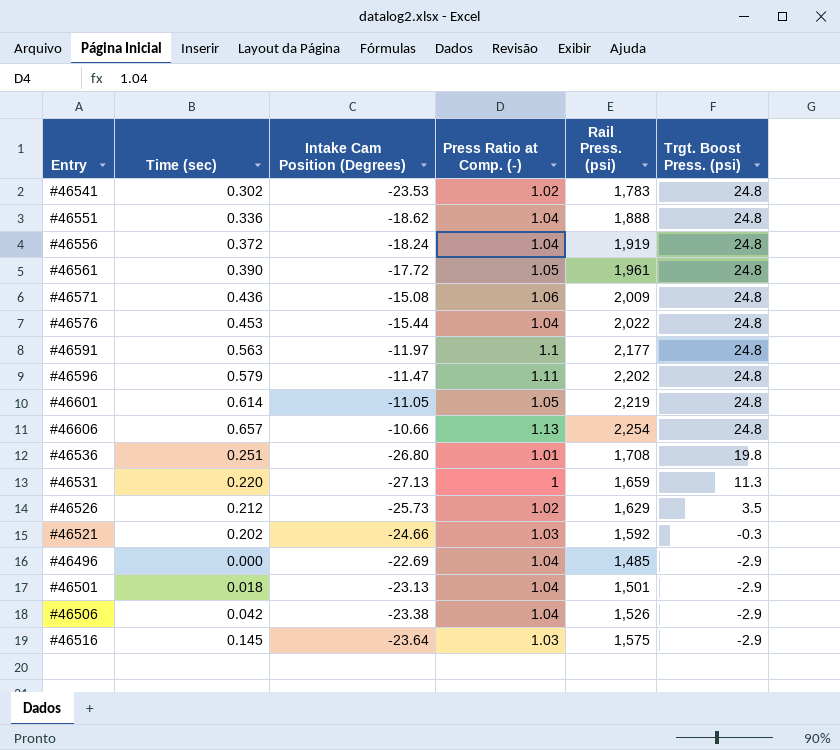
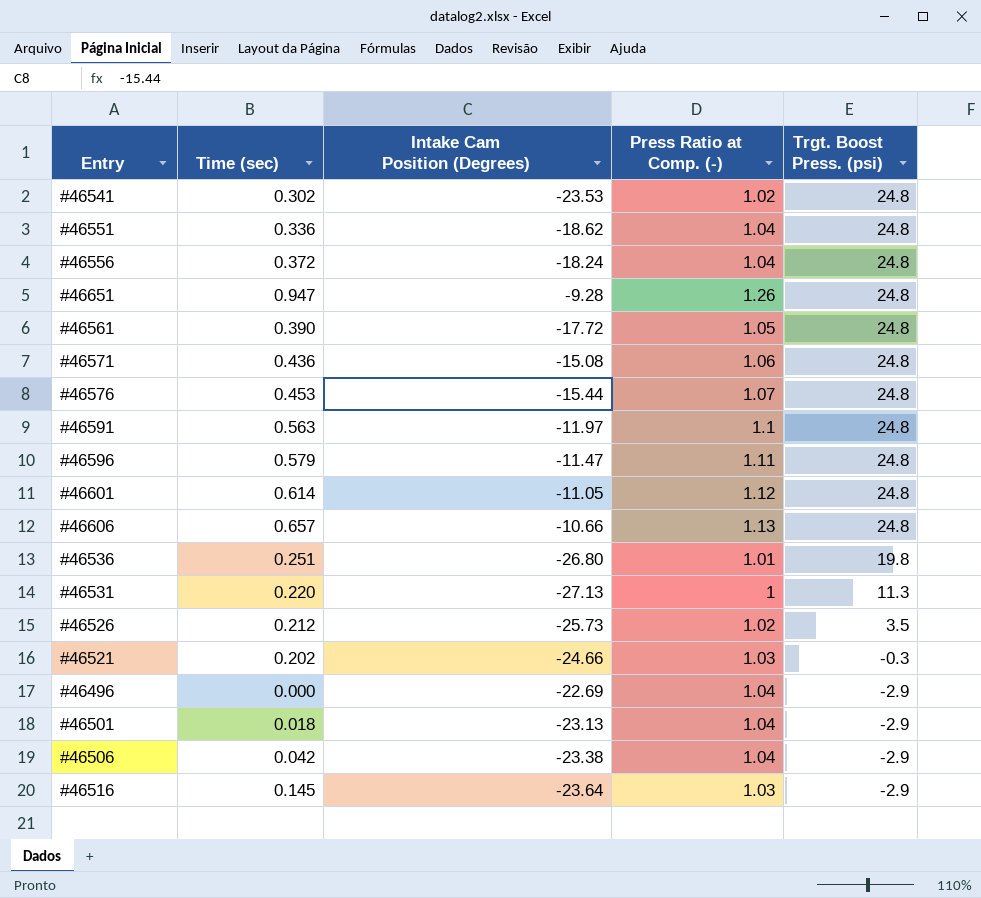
column Rail Press. (psi) | position: 5 -> none
row #46651: none -> 0.947 | -9.28 | 1.26 | 24.8
#46576 | Press Ratio at Comp. (-): 1.04 -> 1.07
#46601 | Press Ratio at Comp. (-): 1.05 -> 1.12

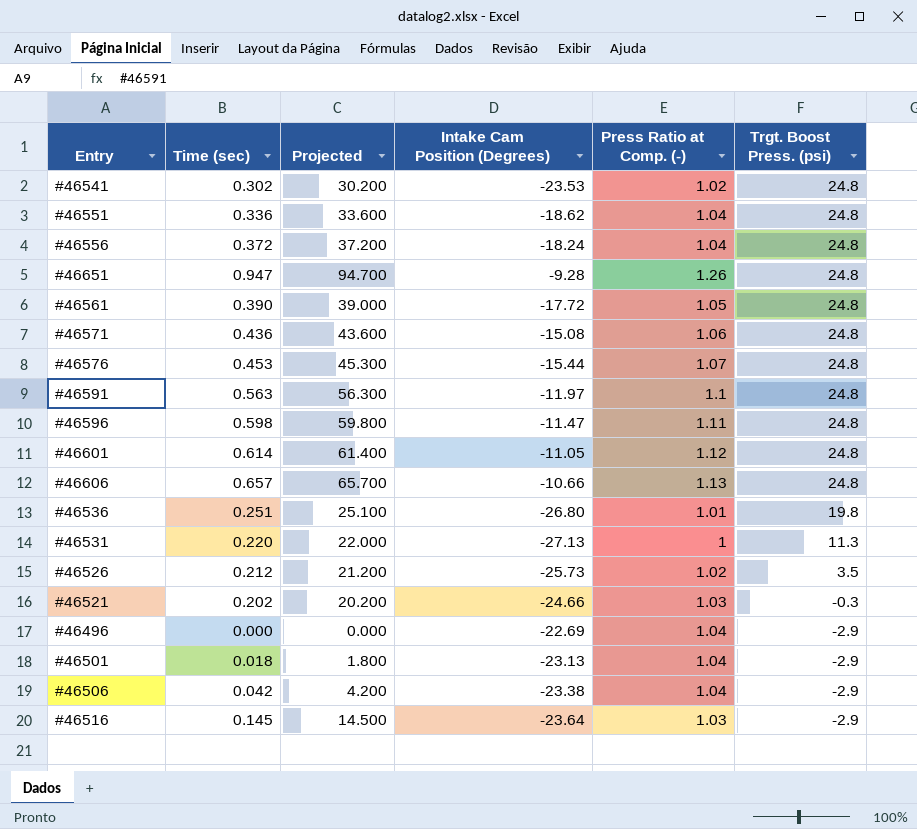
column Projected | formula: none -> [Time (sec)] * 100
#46596 | Time (sec): 0.579 -> 0.598

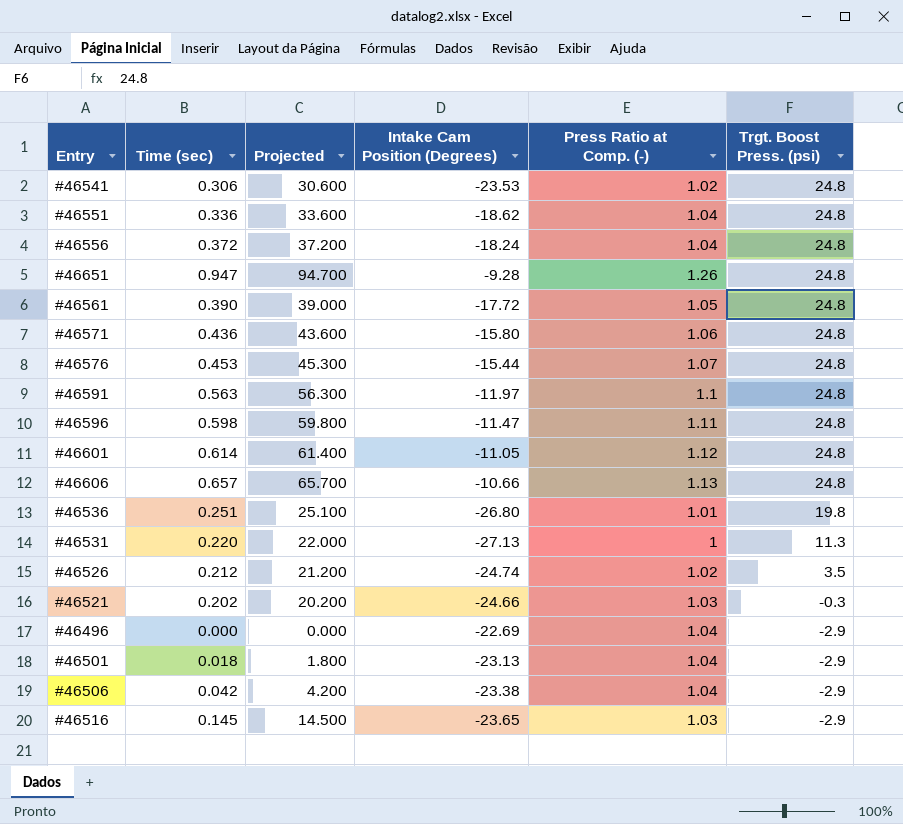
#46541 | Time (sec): 0.302 -> 0.306
#46541 | Projected: 30.200 -> 30.600
#46571 | Intake Cam Position (Degrees): -15.08 -> -15.80
#46526 | Intake Cam Position (Degrees): -25.73 -> -24.74
#46516 | Intake Cam Position (Degrees): -23.64 -> -23.65

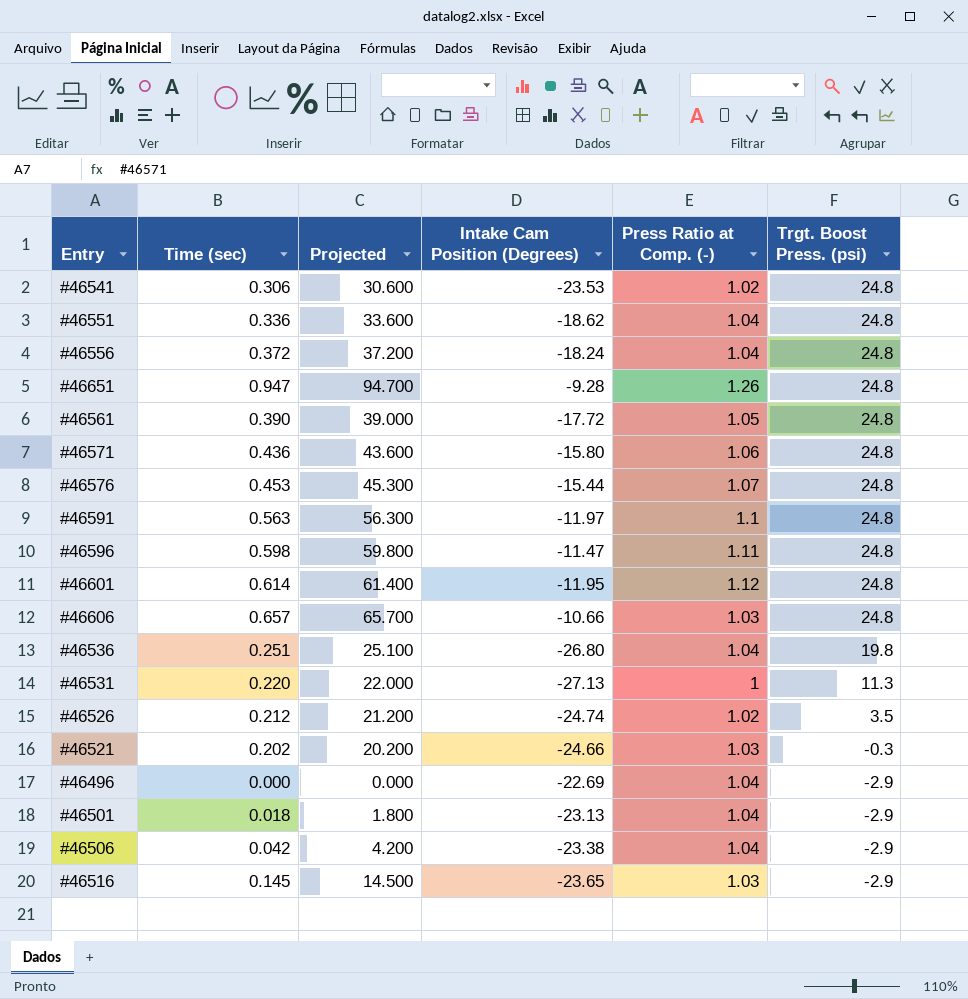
#46601 | Intake Cam Position (Degrees): -11.05 -> -11.95
#46606 | Press Ratio at Comp. (-): 1.13 -> 1.03
#46536 | Press Ratio at Comp. (-): 1.01 -> 1.04

